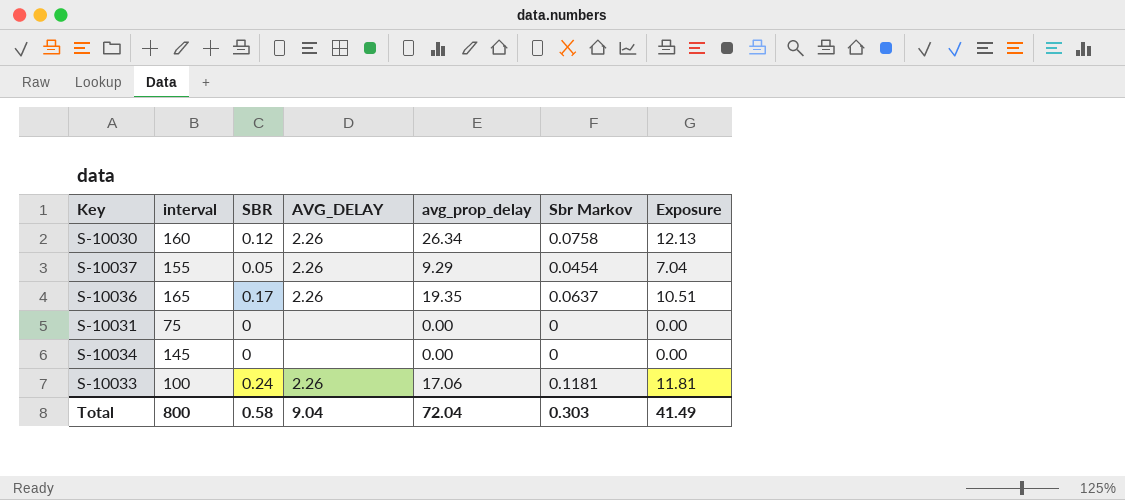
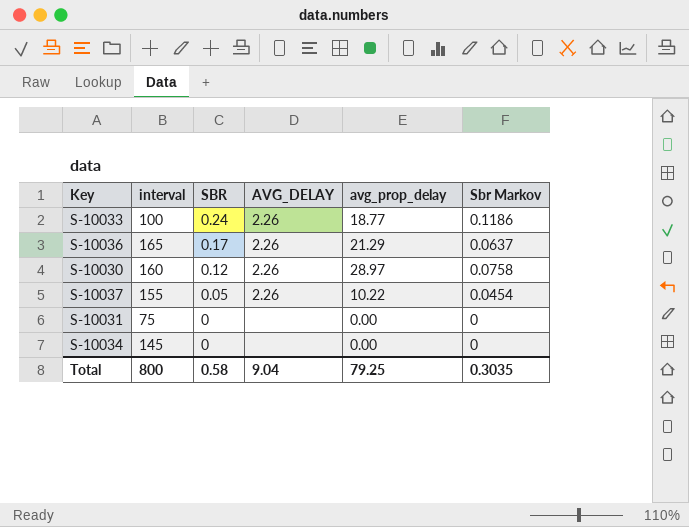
row order: none -> SBR descending
column Exposure | formula: [interval] * [Sbr Markov] -> none
S-10033 | avg_prop_delay: 17.06 -> 18.77
S-10033 | Sbr Markov: 0.1181 -> 0.1186
S-10036 | avg_prop_delay: 19.35 -> 21.29
S-10030 | avg_prop_delay: 26.34 -> 28.97
S-10037 | avg_prop_delay: 9.29 -> 10.22
Total | avg_prop_delay: 72.04 -> 79.25
Total | Sbr Markov: 0.303 -> 0.3035

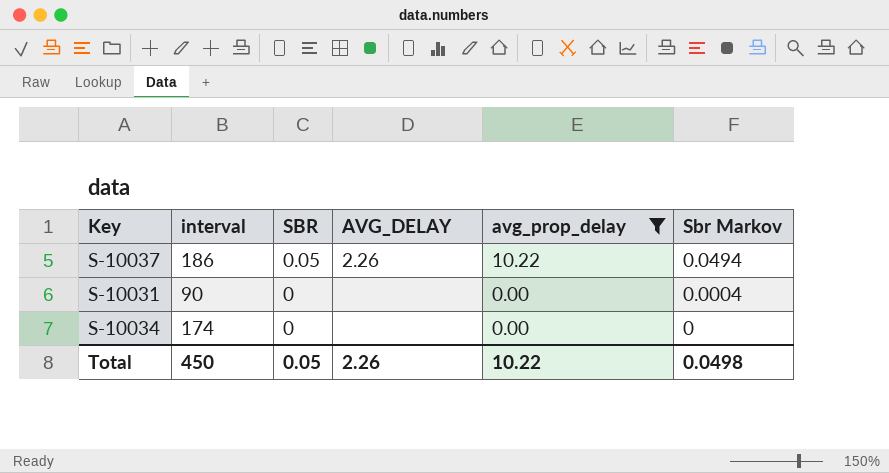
filter: none -> avg_prop_delay <= 10.22
S-10037 | interval: 155 -> 186
S-10037 | Sbr Markov: 0.0454 -> 0.0494
S-10031 | interval: 75 -> 90
S-10031 | Sbr Markov: 0 -> 0.0004
S-10034 | interval: 145 -> 174
Total | interval: 800 -> 450
Total | SBR: 0.58 -> 0.05
Total | AVG_DELAY: 9.04 -> 2.26
Total | avg_prop_delay: 79.25 -> 10.22
Total | Sbr Markov: 0.3035 -> 0.0498

